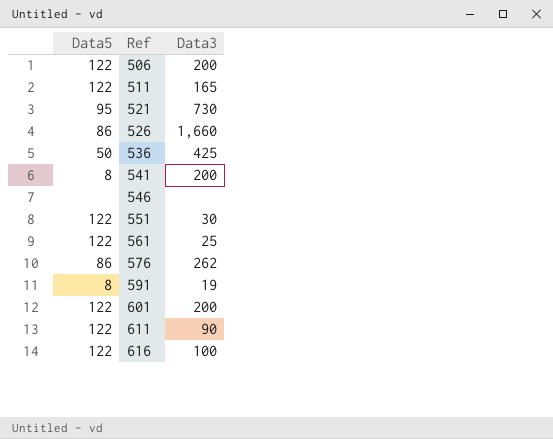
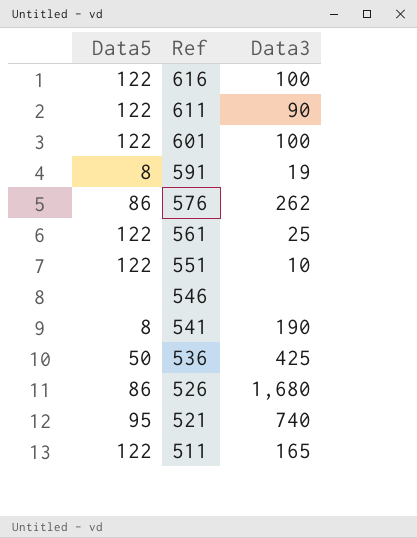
row order: Ref ascending -> Ref descending
row 506: 122 | 200 -> none
601 | Data3: 200 -> 100
551 | Data3: 30 -> 10
541 | Data3: 200 -> 190
526 | Data3: 1,660 -> 1,680
521 | Data3: 730 -> 740

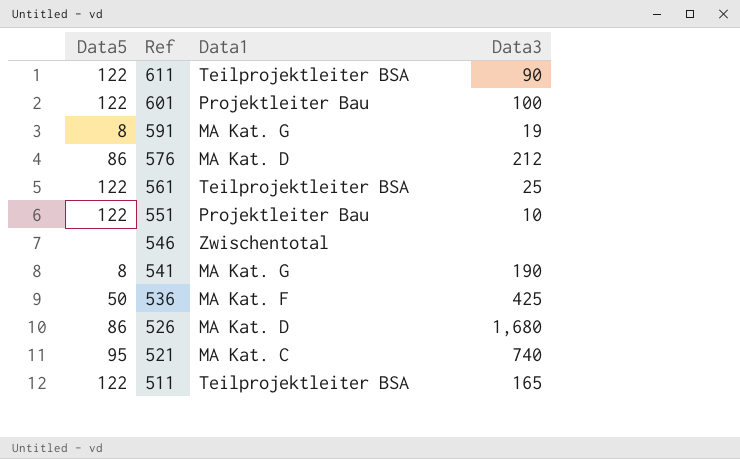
column Data1 | position: none -> 3
row 616: 122 | 100 -> none
576 | Data3: 262 -> 212

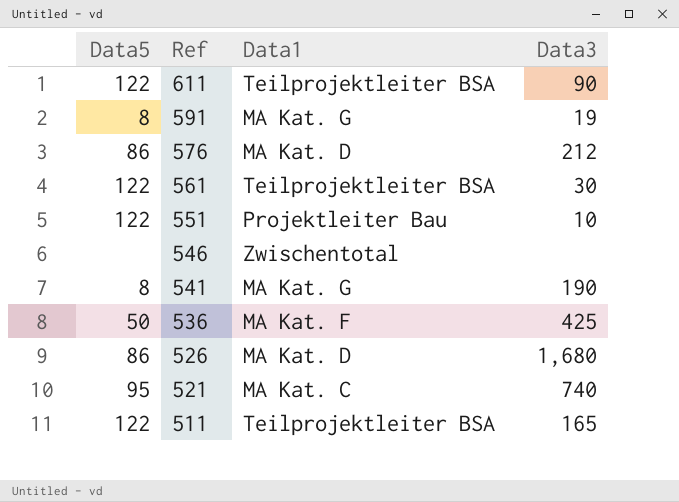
row 601: 122 | Projektleiter Bau | 100 -> none
561 | Data3: 25 -> 30

